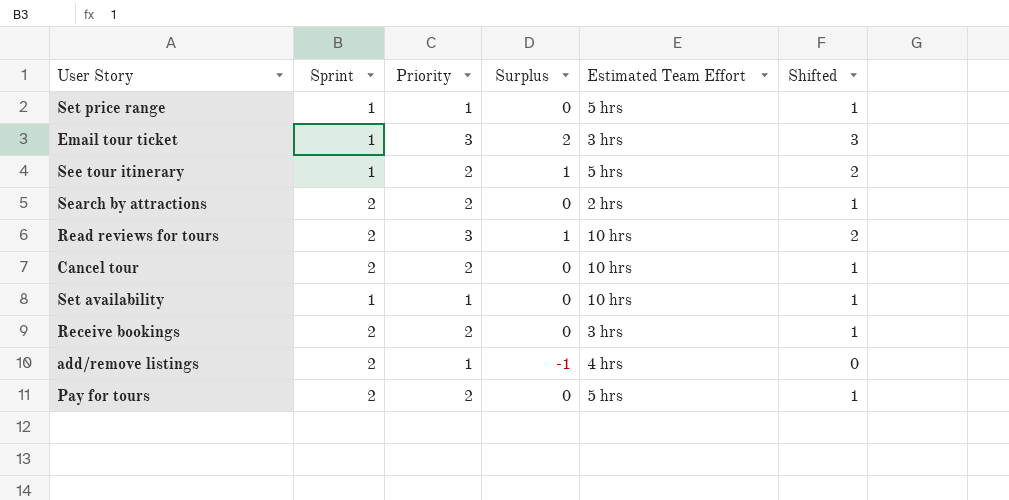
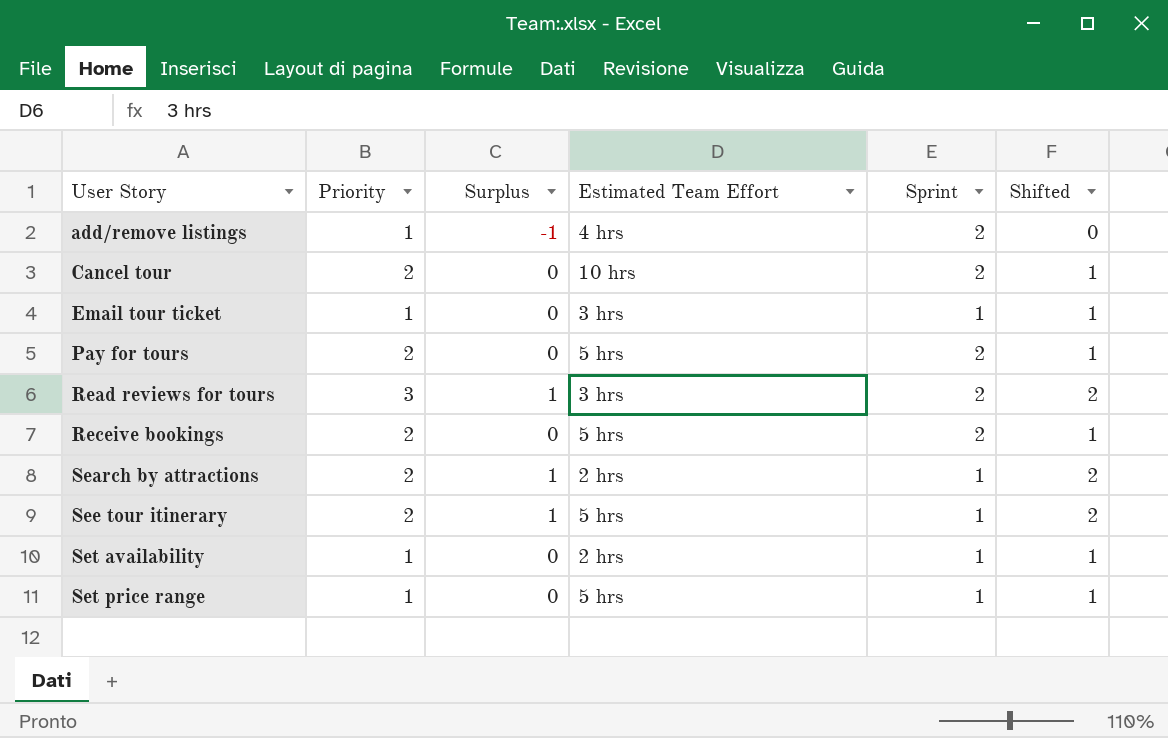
row order: none -> User Story ascending
column Sprint | position: 2 -> 5
Email tour ticket | Priority: 3 -> 1
Email tour ticket | Surplus: 2 -> 0
Email tour ticket | Shifted: 3 -> 1
Read reviews for tours | Estimated Team Effort: 10 hrs -> 3 hrs
Receive bookings | Estimated Team Effort: 3 hrs -> 5 hrs
Search by attractions | Surplus: 0 -> 1
Search by attractions | Sprint: 2 -> 1
Search by attractions | Shifted: 1 -> 2
Set availability | Estimated Team Effort: 10 hrs -> 2 hrs

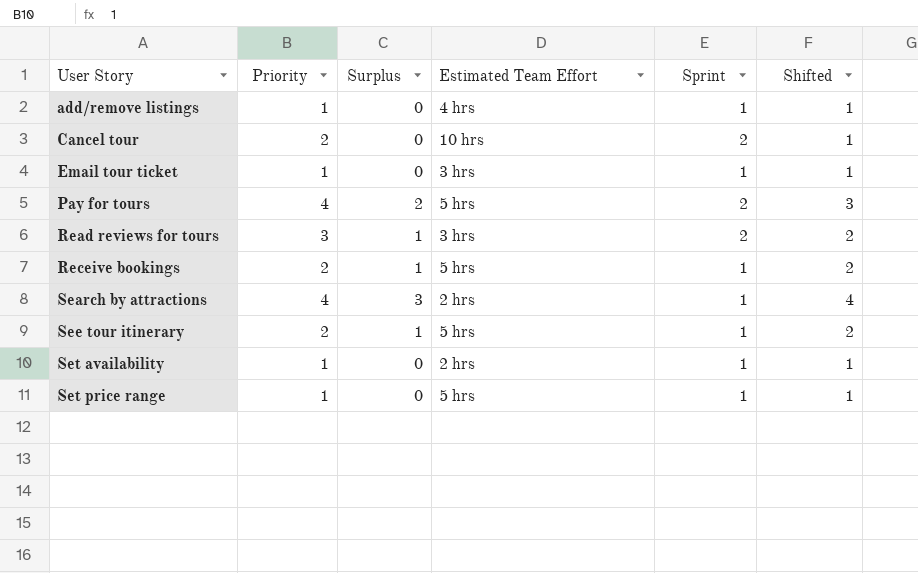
add/remove listings | Surplus: -1 -> 0
add/remove listings | Sprint: 2 -> 1
add/remove listings | Shifted: 0 -> 1
Pay for tours | Priority: 2 -> 4
Pay for tours | Surplus: 0 -> 2
Pay for tours | Shifted: 1 -> 3
Receive bookings | Surplus: 0 -> 1
Receive bookings | Sprint: 2 -> 1
Receive bookings | Shifted: 1 -> 2
Search by attractions | Priority: 2 -> 4
Search by attractions | Surplus: 1 -> 3
Search by attractions | Shifted: 2 -> 4

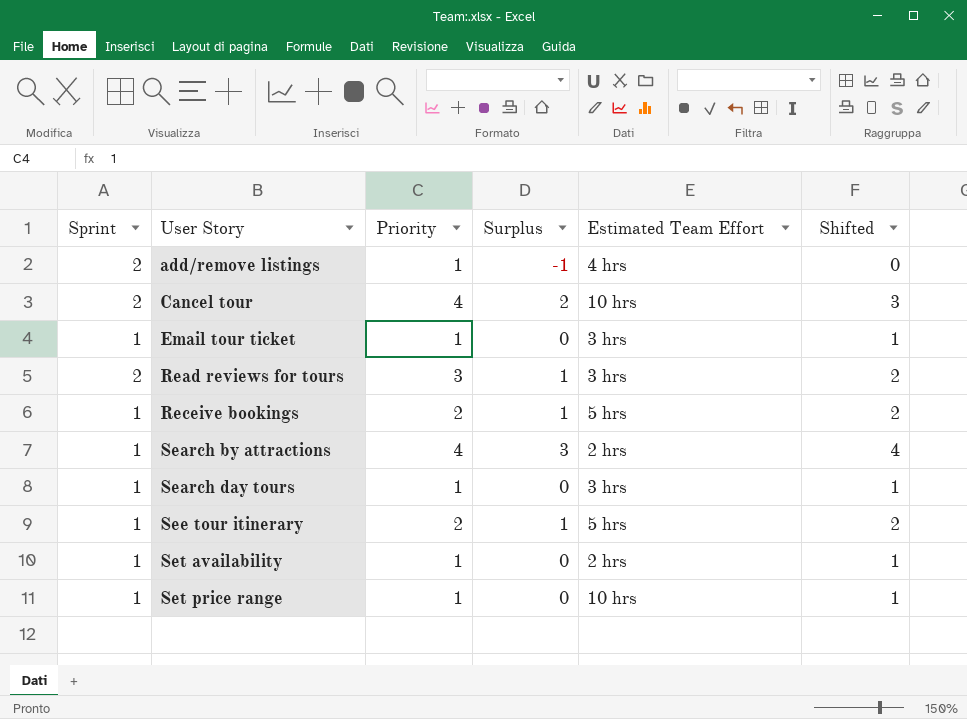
column Sprint | position: 5 -> 1
row Pay for tours: 4 | 2 | 5 hrs | 2 | 3 -> none
add/remove listings | Sprint: 1 -> 2
add/remove listings | Surplus: 0 -> -1
add/remove listings | Shifted: 1 -> 0
Cancel tour | Priority: 2 -> 4
Cancel tour | Surplus: 0 -> 2
Cancel tour | Shifted: 1 -> 3
row Search day tours: none -> 1 | 1 | 0 | 3 hrs | 1
Set price range | Estimated Team Effort: 5 hrs -> 10 hrs

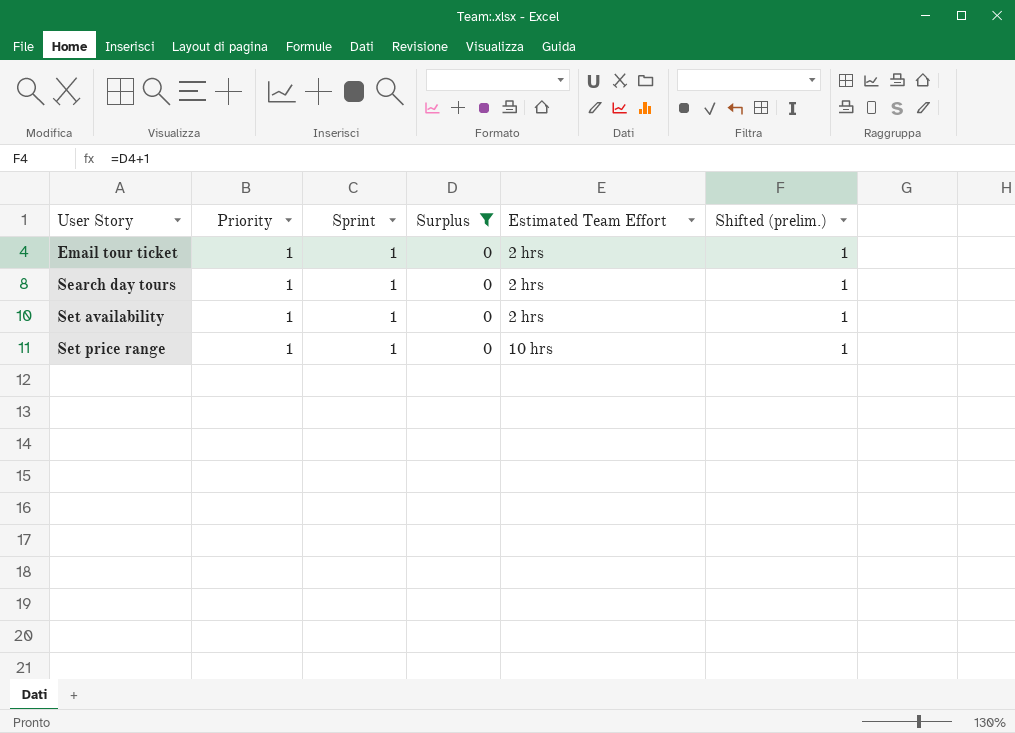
filter: none -> Surplus = 0
column Sprint | position: 1 -> 3
column name: Shifted -> Shifted (prelim.)
Email tour ticket | Estimated Team Effort: 3 hrs -> 2 hrs
Search day tours | Estimated Team Effort: 3 hrs -> 2 hrs

